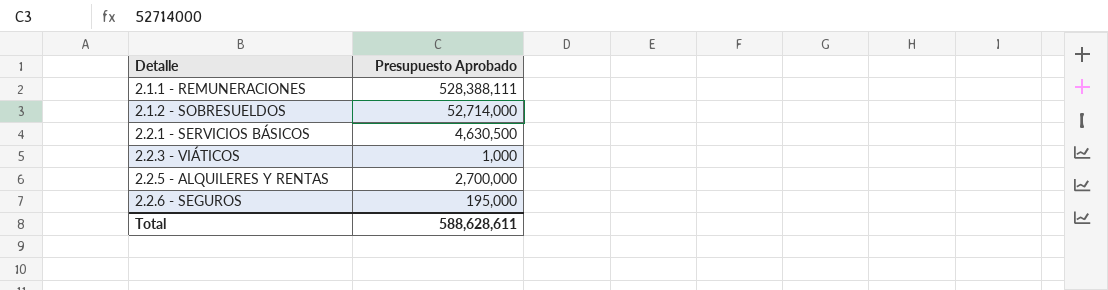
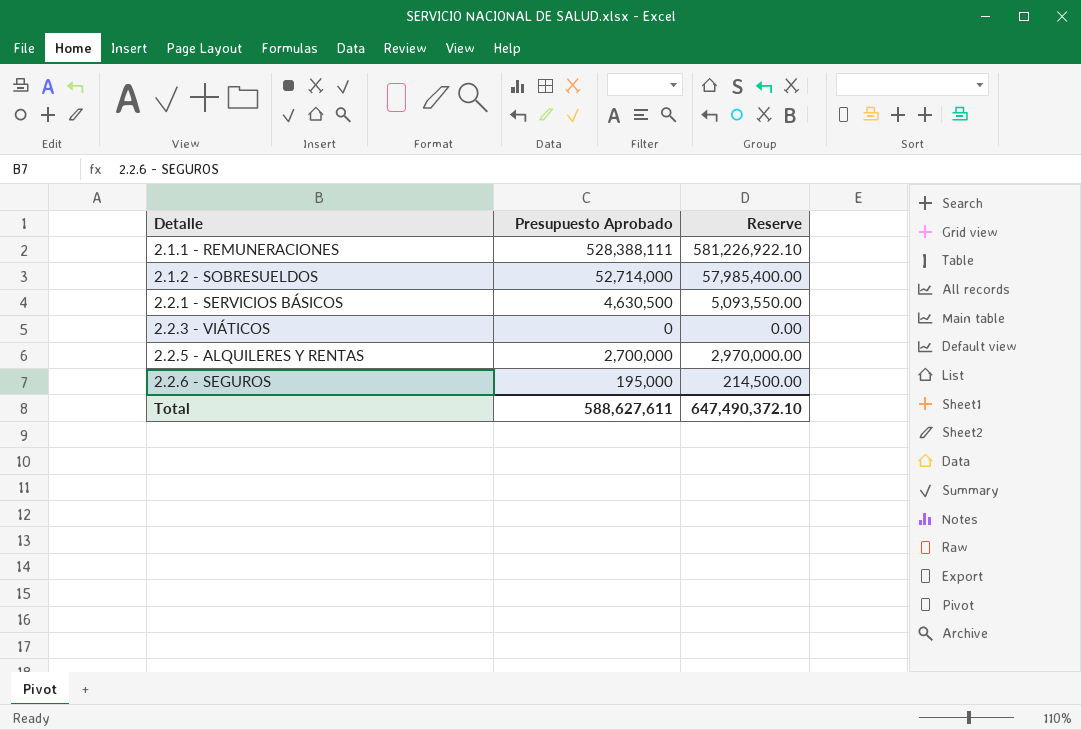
column Reserve | formula: none -> [Presupuesto Aprobado] * 1.1
2.2.3 - VIÁTICOS | Presupuesto Aprobado: 1,000 -> 0
Total | Presupuesto Aprobado: 588,628,611 -> 588,627,611

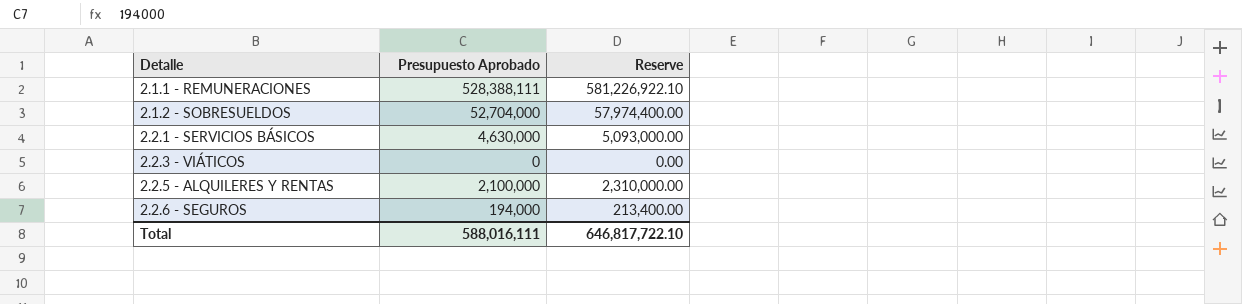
2.1.2 - SOBRESUELDOS | Presupuesto Aprobado: 52,714,000 -> 52,704,000
2.1.2 - SOBRESUELDOS | Reserve: 57,985,400.00 -> 57,974,400.00
2.2.1 - SERVICIOS BÁSICOS | Presupuesto Aprobado: 4,630,500 -> 4,630,000
2.2.1 - SERVICIOS BÁSICOS | Reserve: 5,093,550.00 -> 5,093,000.00
2.2.5 - ALQUILERES Y RENTAS | Presupuesto Aprobado: 2,700,000 -> 2,100,000
2.2.5 - ALQUILERES Y RENTAS | Reserve: 2,970,000.00 -> 2,310,000.00
2.2.6 - SEGUROS | Presupuesto Aprobado: 195,000 -> 194,000
2.2.6 - SEGUROS | Reserve: 214,500.00 -> 213,400.00
Total | Presupuesto Aprobado: 588,627,611 -> 588,016,111
Total | Reserve: 647,490,372.10 -> 646,817,722.10

